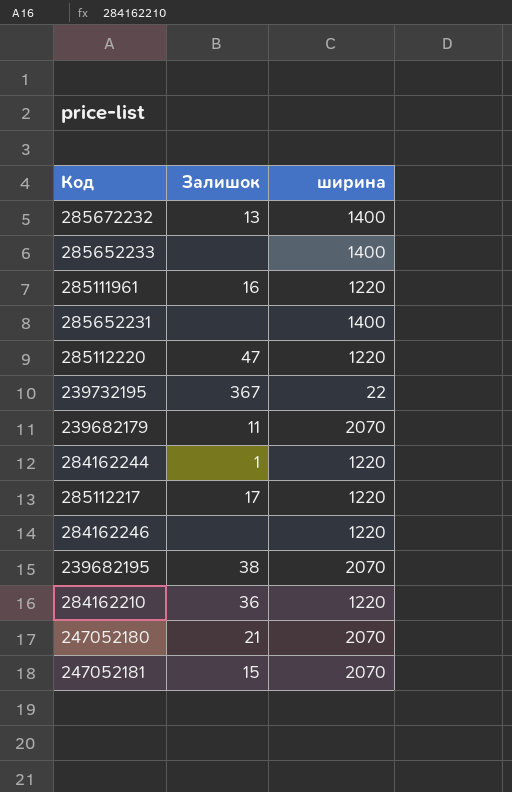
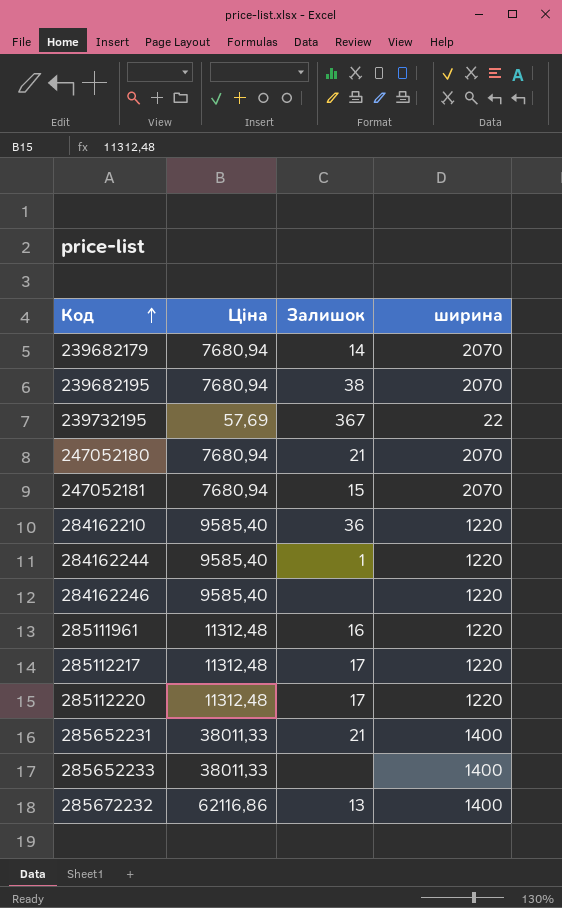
row order: none -> Код ascending
column Ціна | position: none -> 2
239682179 | Залишок: 11 -> 14
285112220 | Залишок: 47 -> 17
285652231 | Залишок: none -> 21

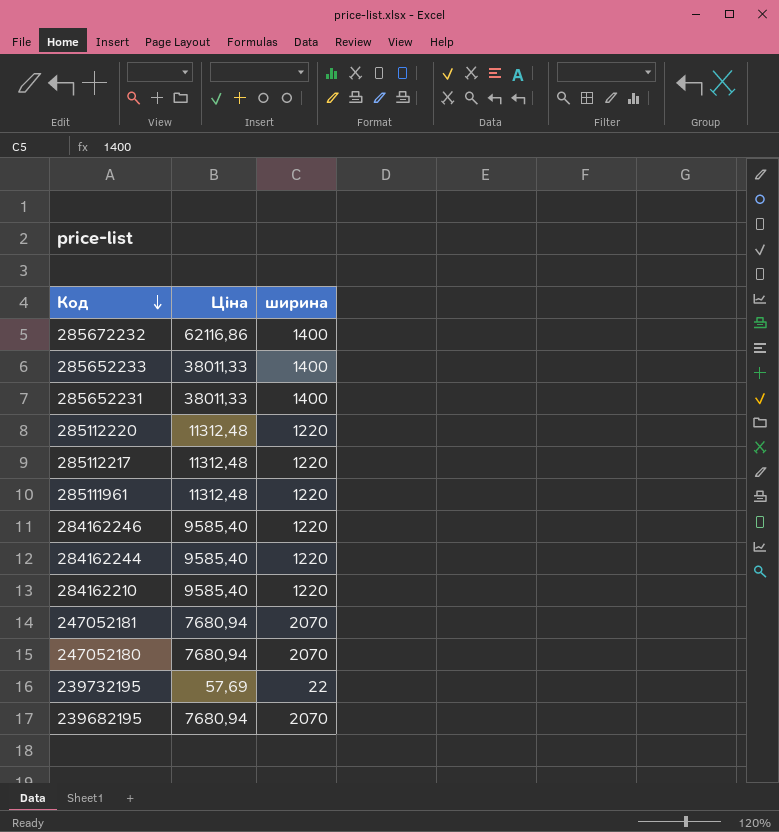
row order: Код ascending -> Код descending
column Залишок | position: 3 -> none
row 239682179: 7680,94 | 14 | 2070 -> none

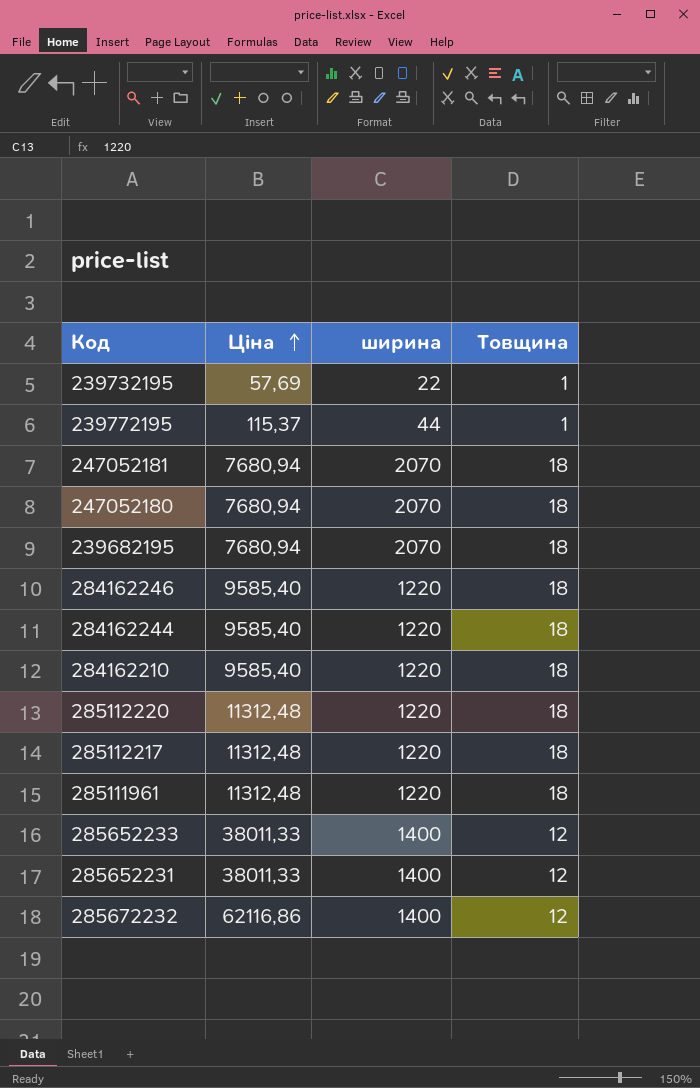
row order: Код descending -> Ціна ascending
column Товщина | position: none -> 4
row 239772195: none -> 115,37 | 44 | 1

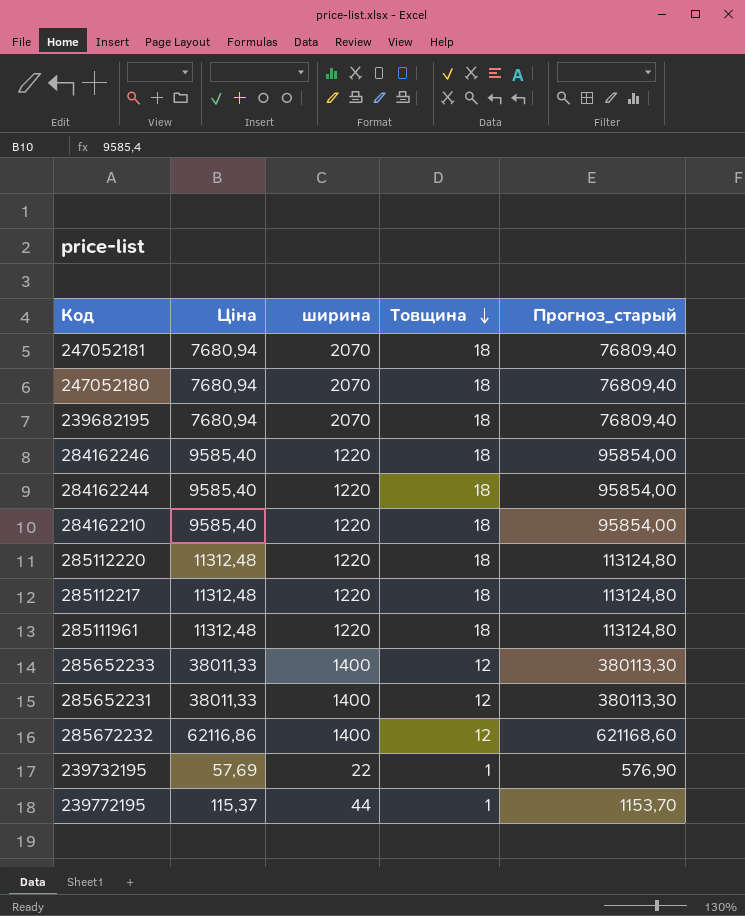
row order: Ціна ascending -> Товщина descending
column Прогноз_старый | formula: none -> [Ціна] * 10

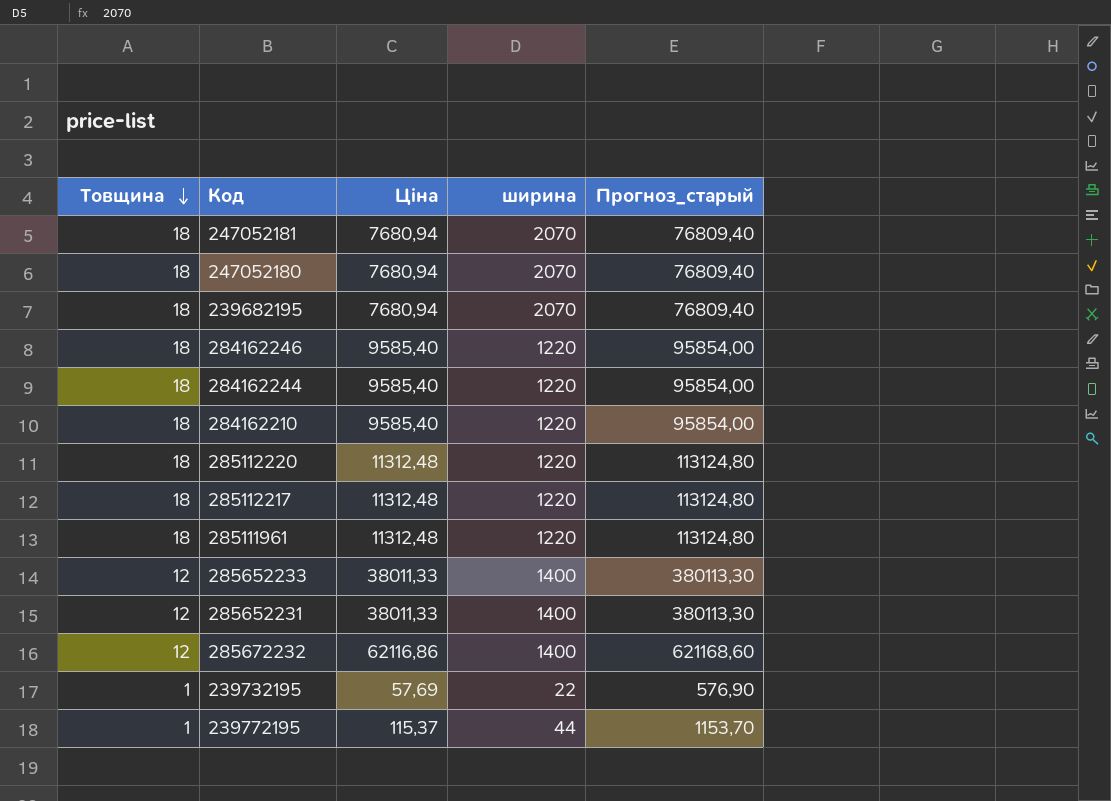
column Товщина | position: 4 -> 1

